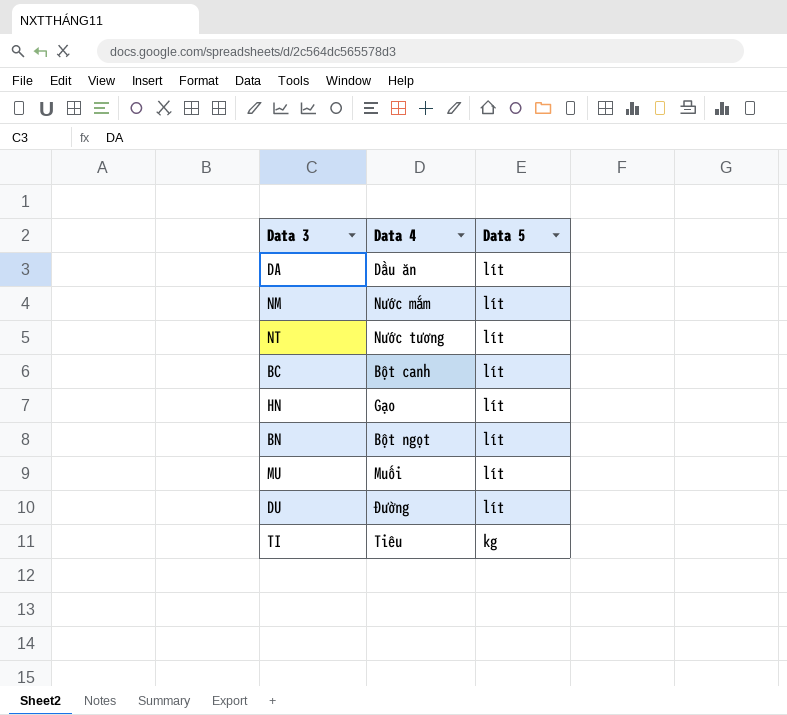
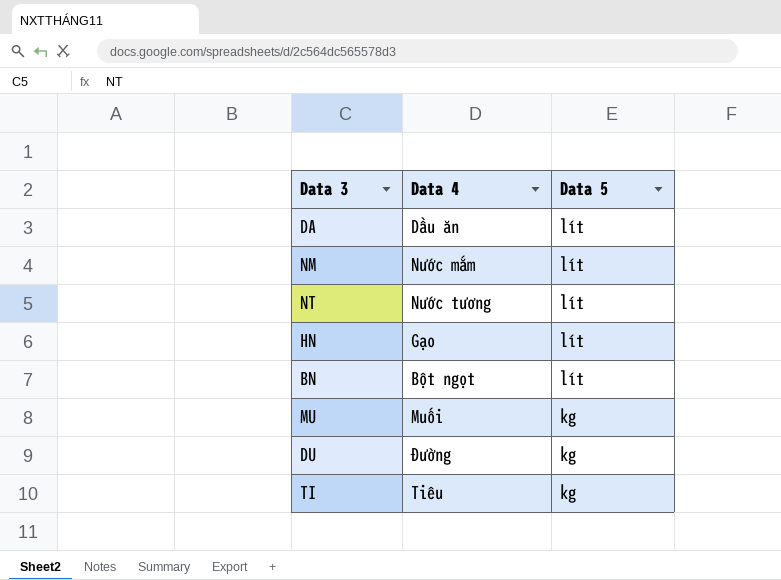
row BC: Bột canh | lít -> none
MU | Data 5: lít -> kg
DU | Data 5: lít -> kg

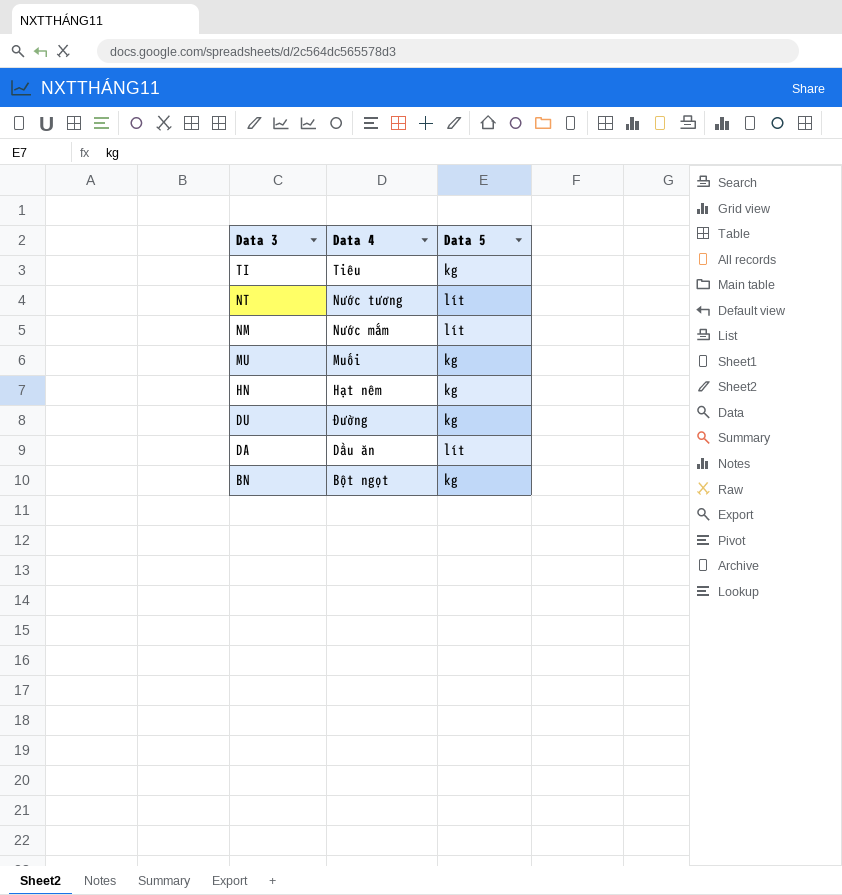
row order: Data 5 descending -> Data 3 descending
HN | Data 4: Gạo -> Hạt nêm
HN | Data 5: lít -> kg
BN | Data 5: lít -> kg

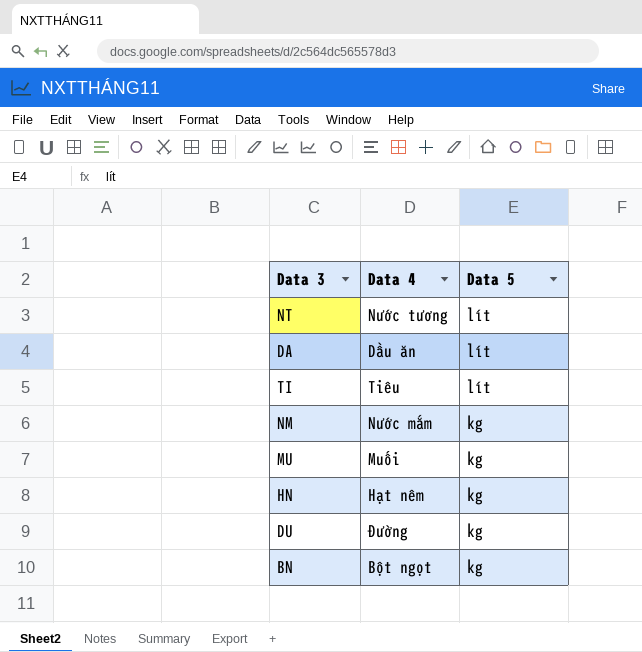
row order: Data 3 descending -> Data 5 descending
TI | Data 5: kg -> lít
NM | Data 5: lít -> kg

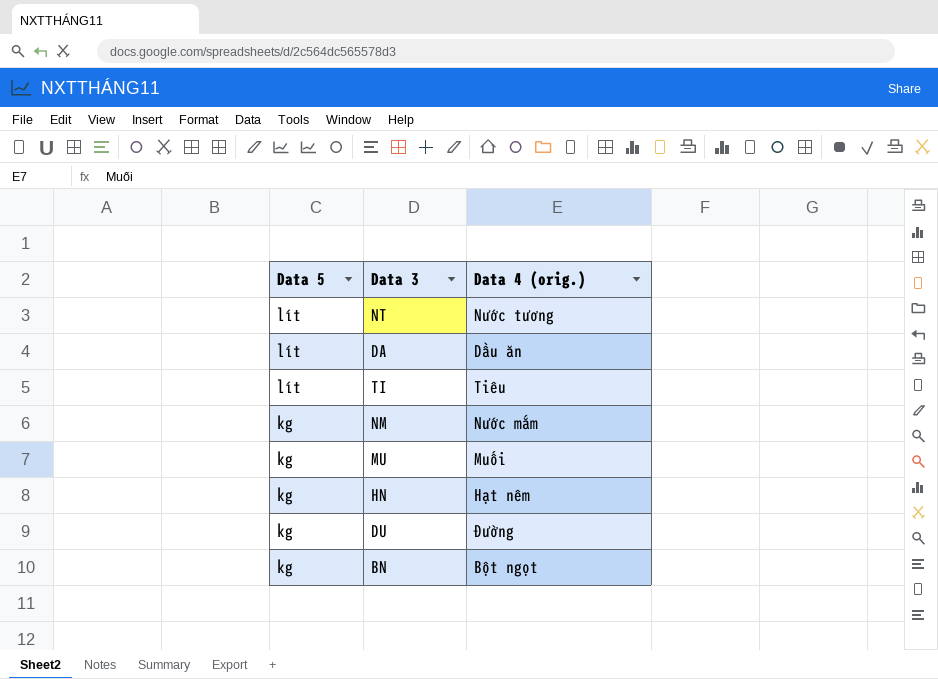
column Data 5 | position: 3 -> 1
column name: Data 4 -> Data 4 (orig.)

